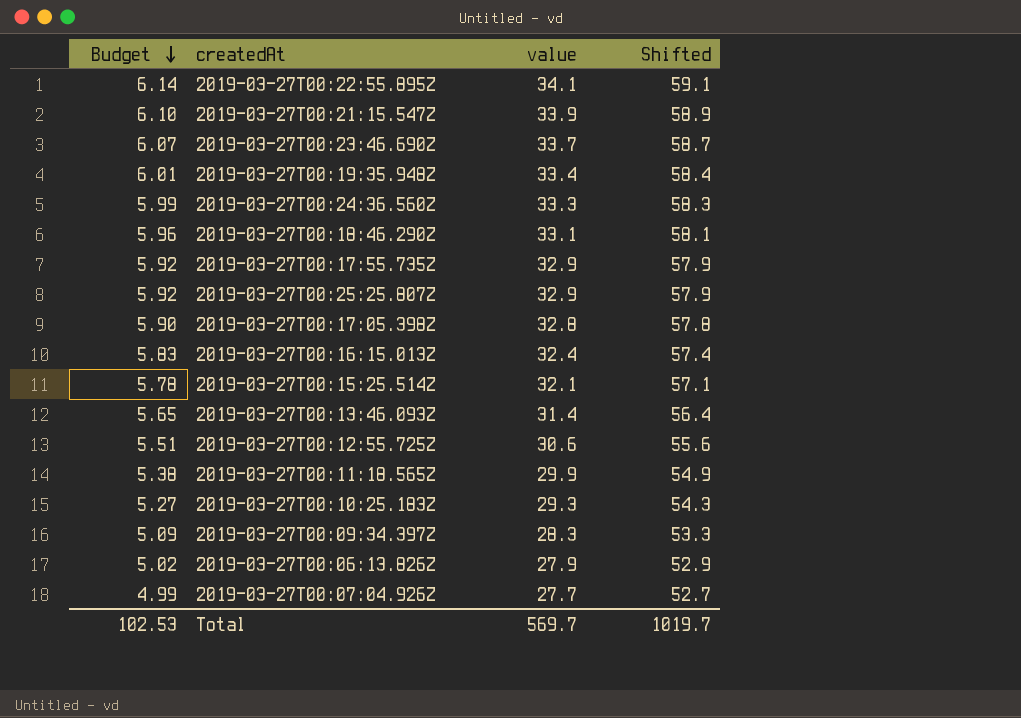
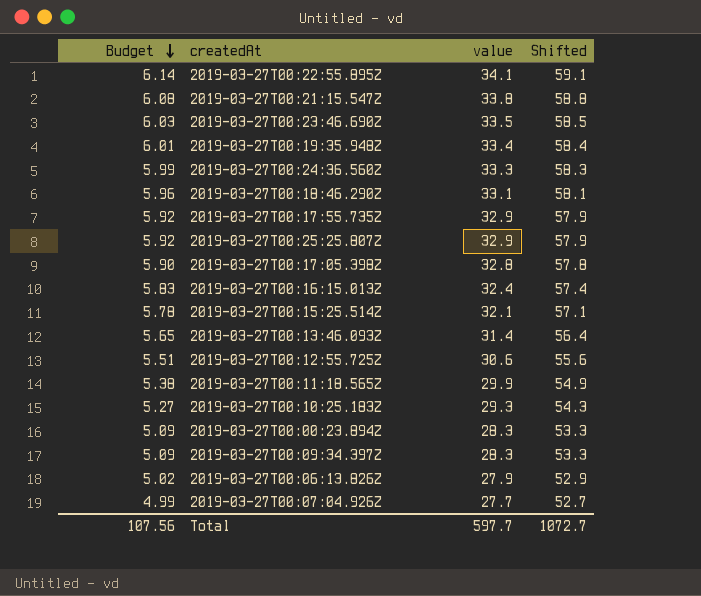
2019-03-27T00:21:15.547Z | Budget: 6.10 -> 6.08
2019-03-27T00:21:15.547Z | value: 33.9 -> 33.8
2019-03-27T00:21:15.547Z | Shifted: 58.9 -> 58.8
2019-03-27T00:23:46.690Z | Budget: 6.07 -> 6.03
2019-03-27T00:23:46.690Z | value: 33.7 -> 33.5
2019-03-27T00:23:46.690Z | Shifted: 58.7 -> 58.5
row 2019-03-27T00:00:23.894Z: none -> 5.09 | 28.3 | 53.3
Total | Budget: 102.53 -> 107.56
Total | value: 569.7 -> 597.7
Total | Shifted: 1019.7 -> 1072.7

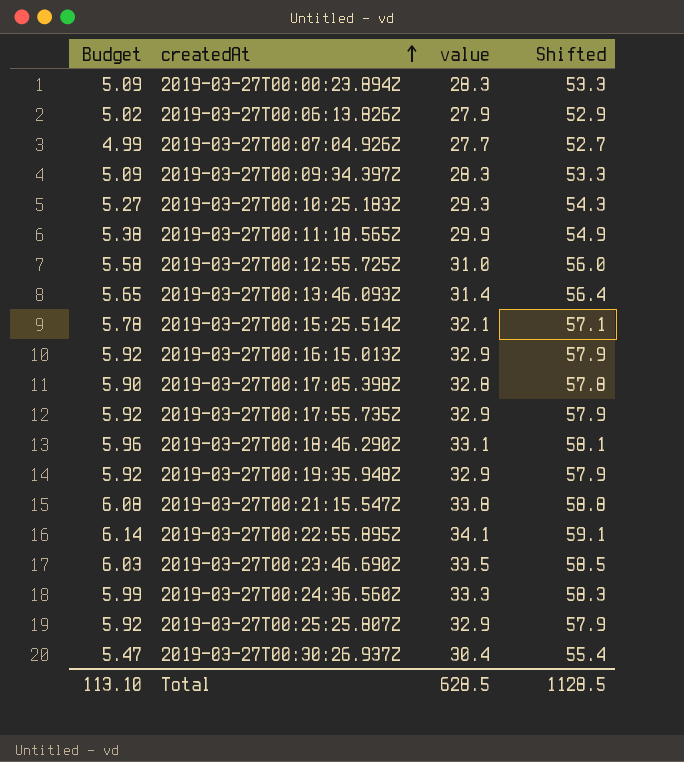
row order: Budget descending -> createdAt ascending
2019-03-27T00:12:55.725Z | Budget: 5.51 -> 5.58
2019-03-27T00:12:55.725Z | value: 30.6 -> 31.0
2019-03-27T00:12:55.725Z | Shifted: 55.6 -> 56.0
2019-03-27T00:16:15.013Z | Budget: 5.83 -> 5.92
2019-03-27T00:16:15.013Z | value: 32.4 -> 32.9
2019-03-27T00:16:15.013Z | Shifted: 57.4 -> 57.9
2019-03-27T00:19:35.948Z | Budget: 6.01 -> 5.92
2019-03-27T00:19:35.948Z | value: 33.4 -> 32.9
2019-03-27T00:19:35.948Z | Shifted: 58.4 -> 57.9
row 2019-03-27T00:30:26.937Z: none -> 5.47 | 30.4 | 55.4
Total | Budget: 107.56 -> 113.10
Total | value: 597.7 -> 628.5
Total | Shifted: 1072.7 -> 1128.5

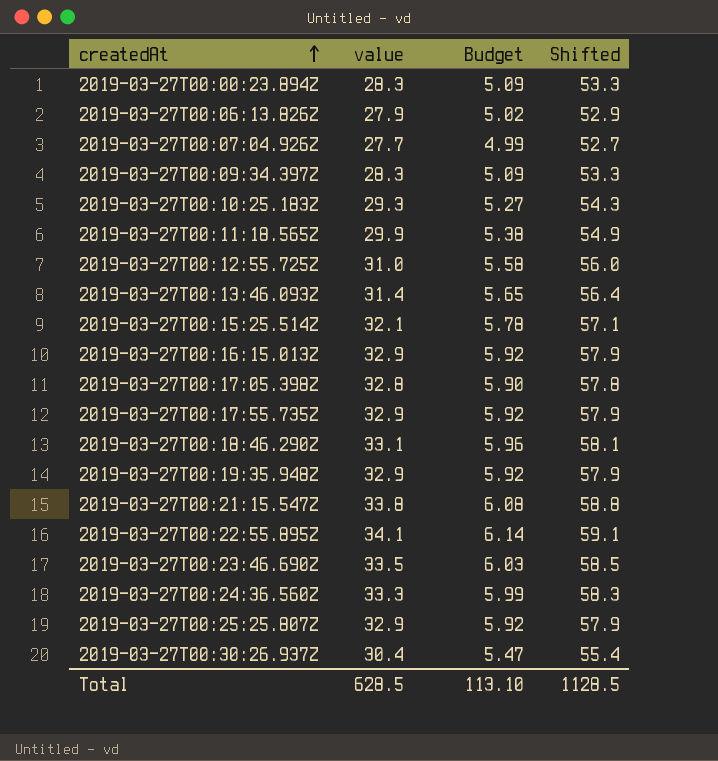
column Budget | position: 1 -> 3

